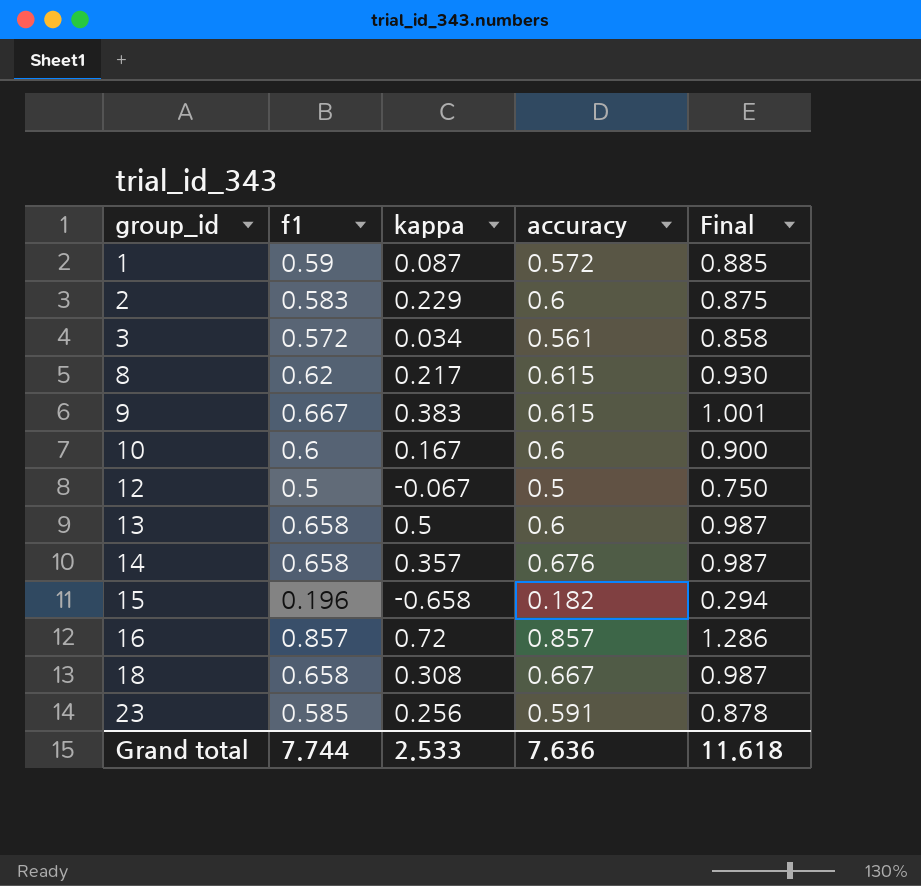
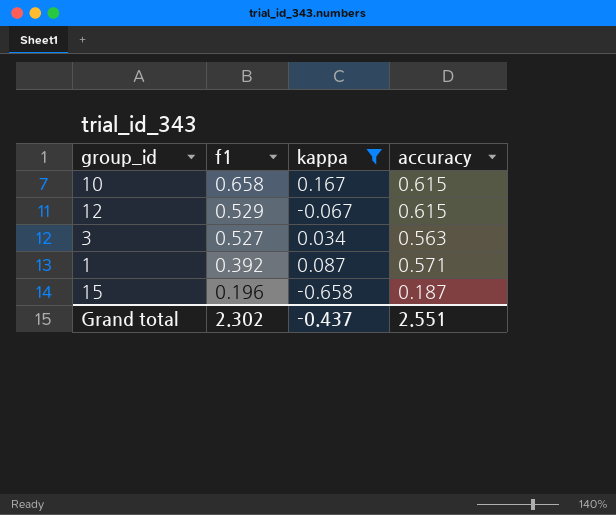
filter: none -> kappa <= 0.167
row order: group_id ascending -> f1 descending
column Final | formula: [f1] * 1.5 -> none
10 | f1: 0.6 -> 0.658
10 | accuracy: 0.6 -> 0.615
12 | f1: 0.5 -> 0.529
12 | accuracy: 0.5 -> 0.615
3 | f1: 0.572 -> 0.527
3 | accuracy: 0.561 -> 0.563
1 | f1: 0.59 -> 0.392
1 | accuracy: 0.572 -> 0.571
15 | accuracy: 0.182 -> 0.187
Grand total | f1: 7.744 -> 2.302
Grand total | kappa: 2.533 -> -0.437
Grand total | accuracy: 7.636 -> 2.551

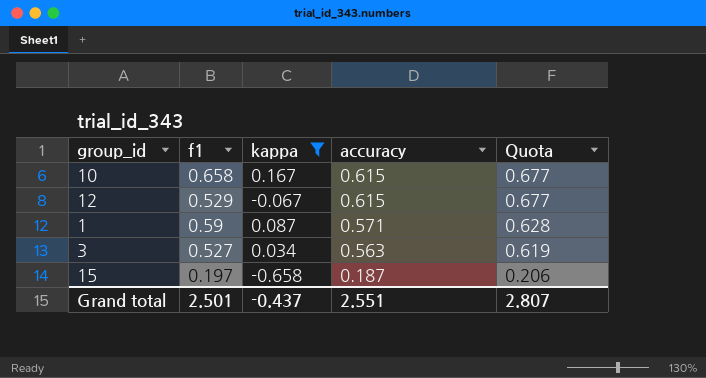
row order: f1 descending -> accuracy descending
column Quota | formula: none -> [accuracy] * 1.1
1 | f1: 0.392 -> 0.59
15 | f1: 0.196 -> 0.197
Grand total | f1: 2.302 -> 2.501

